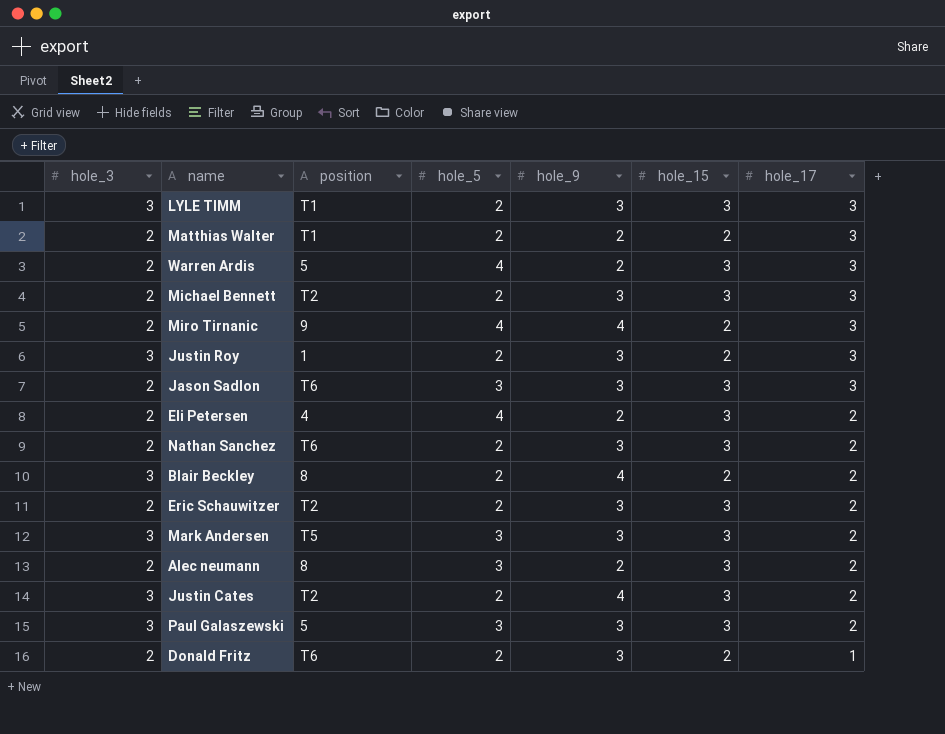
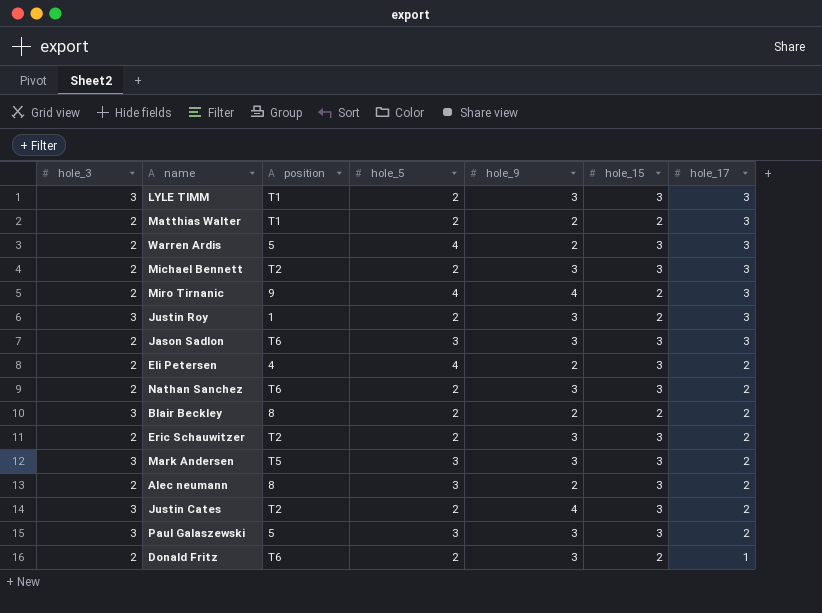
Blair Beckley | hole_9: 4 -> 2

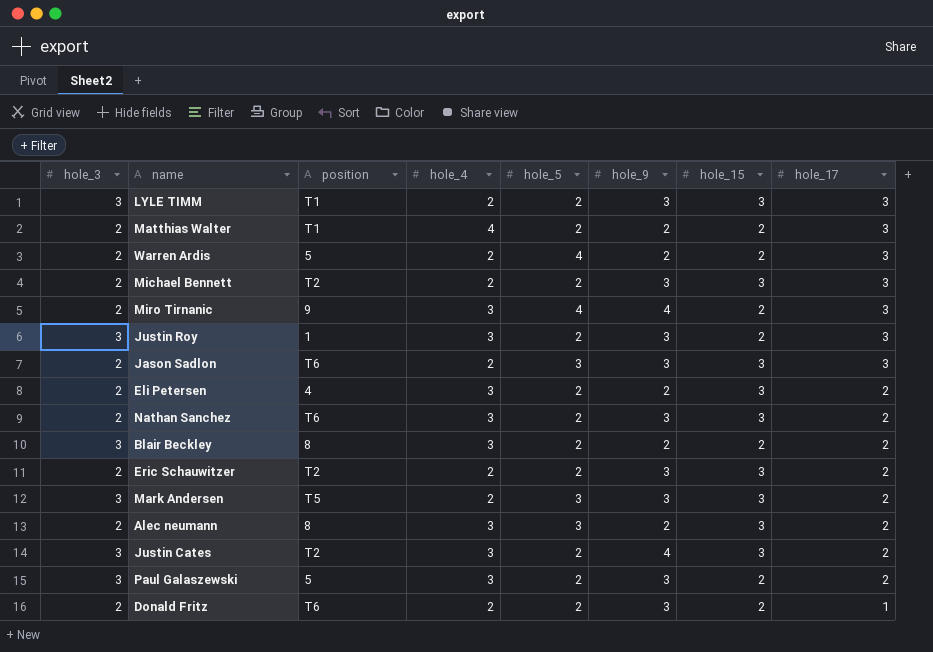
column hole_4 | position: none -> 4
Warren Ardis | hole_15: 3 -> 2
Eli Petersen | hole_5: 4 -> 2
Paul Galaszewski | hole_5: 3 -> 2
Paul Galaszewski | hole_15: 3 -> 2

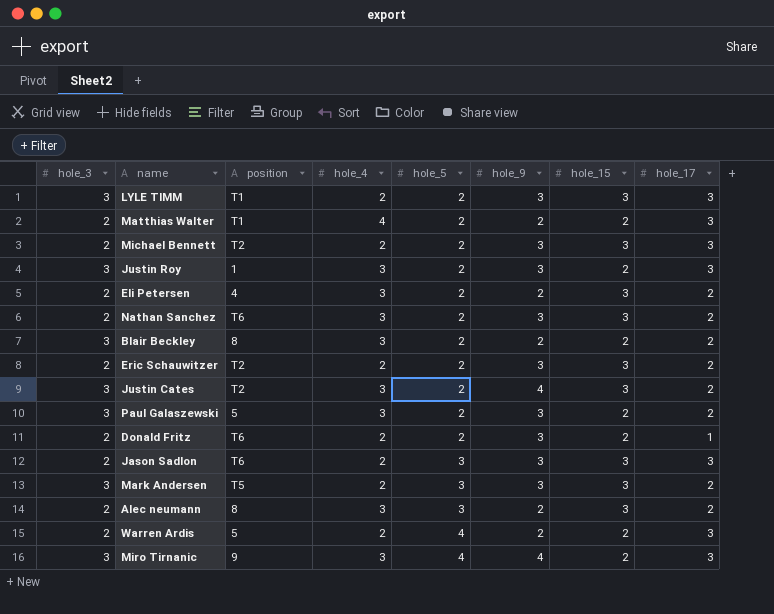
row order: hole_17 descending -> hole_5 ascending
Miro Tirnanic | hole_3: 2 -> 3

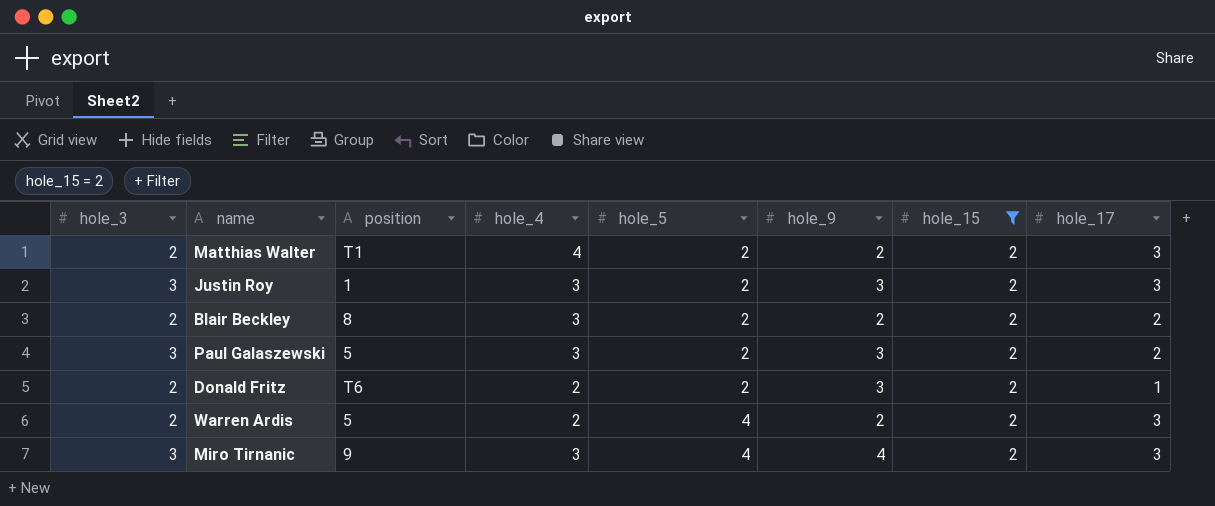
filter: none -> hole_15 = 2
Blair Beckley | hole_3: 3 -> 2

